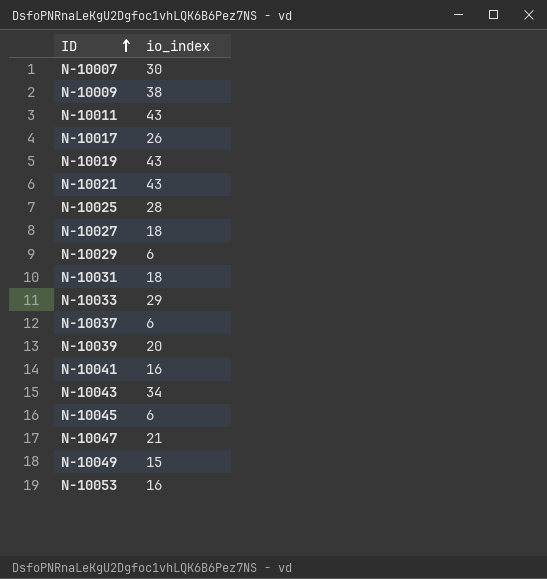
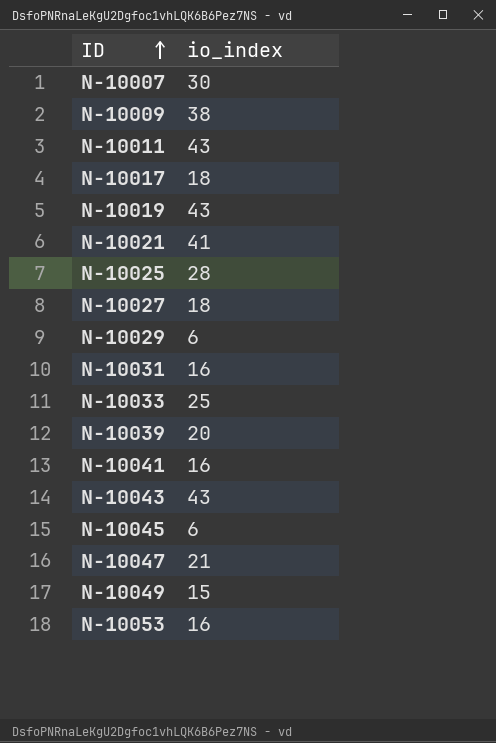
row N-10037: 6 -> none
N-10017 | io_index: 26 -> 18
N-10021 | io_index: 43 -> 41
N-10031 | io_index: 18 -> 16
N-10033 | io_index: 29 -> 25
N-10043 | io_index: 34 -> 43

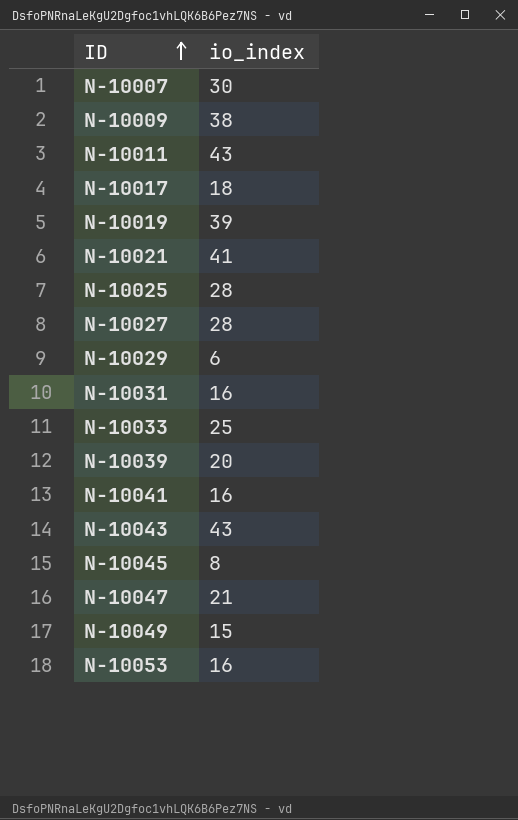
N-10019 | io_index: 43 -> 39
N-10027 | io_index: 18 -> 28
N-10045 | io_index: 6 -> 8

